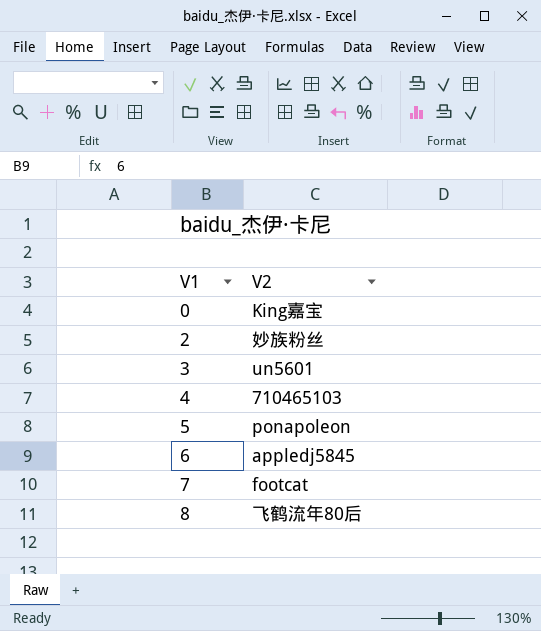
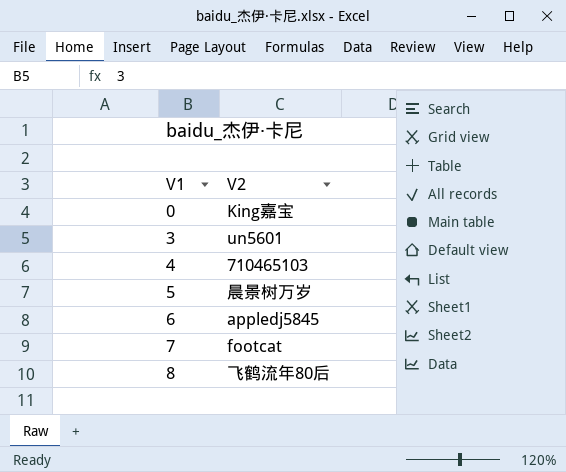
row 2: 妙族粉丝 -> none
5 | V2: ponapoleon -> 晨景树万岁

